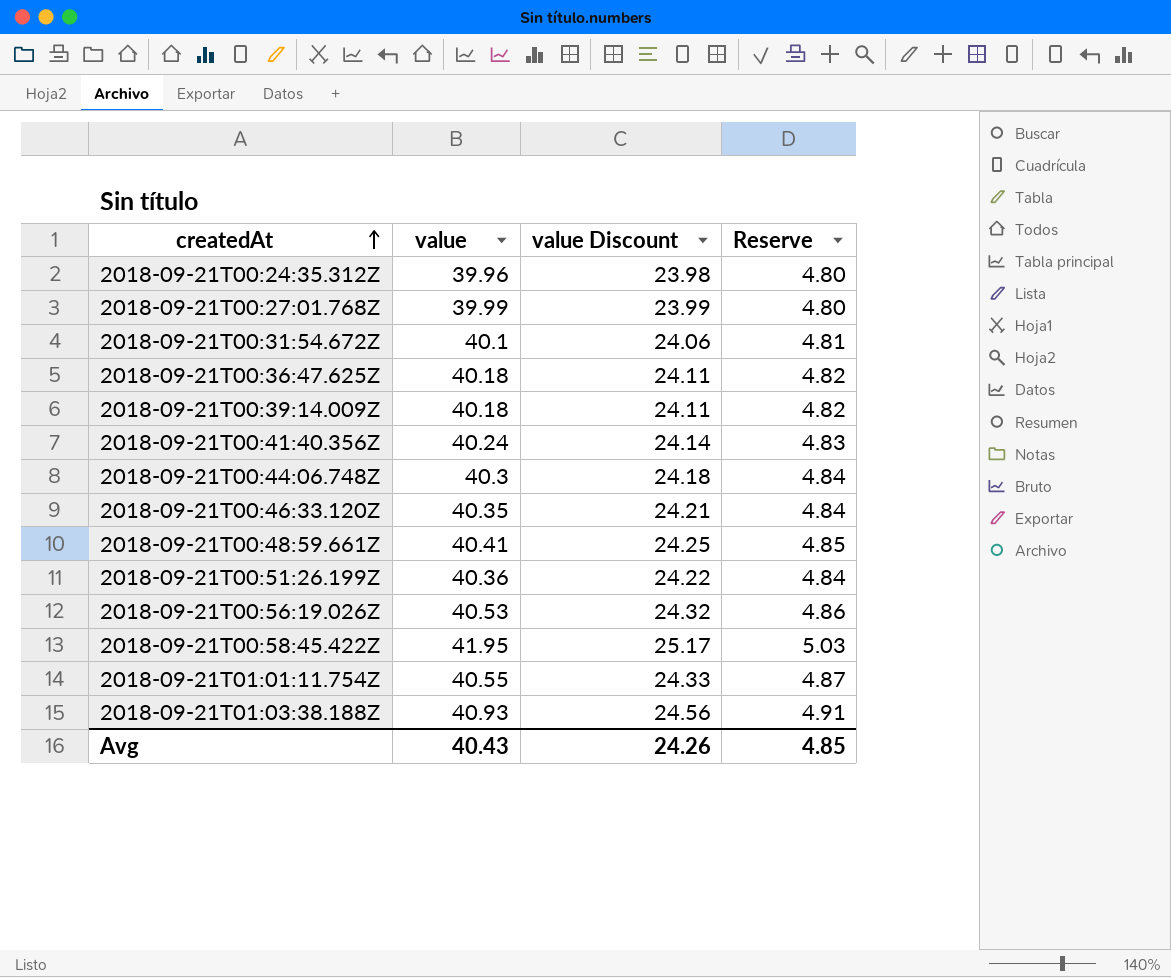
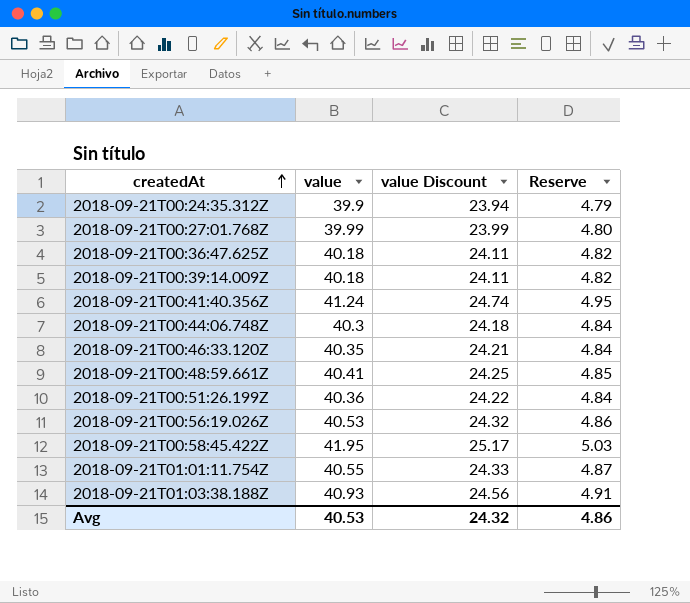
row 2018-09-21T00:31:54.672Z: 40.1 | 24.06 | 4.81 -> none
2018-09-21T00:24:35.312Z | value: 39.96 -> 39.9
2018-09-21T00:24:35.312Z | value Discount: 23.98 -> 23.94
2018-09-21T00:24:35.312Z | Reserve: 4.80 -> 4.79
2018-09-21T00:41:40.356Z | value: 40.24 -> 41.24
2018-09-21T00:41:40.356Z | value Discount: 24.14 -> 24.74
2018-09-21T00:41:40.356Z | Reserve: 4.83 -> 4.95
Avg | value: 40.43 -> 40.53
Avg | value Discount: 24.26 -> 24.32
Avg | Reserve: 4.85 -> 4.86

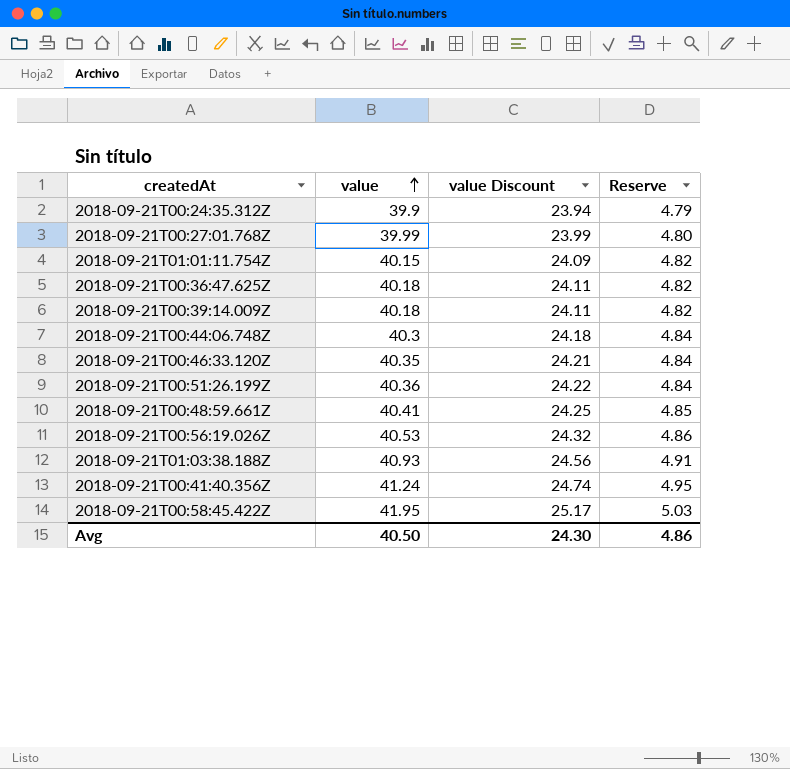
row order: createdAt ascending -> value ascending
2018-09-21T01:01:11.754Z | value: 40.55 -> 40.15
2018-09-21T01:01:11.754Z | value Discount: 24.33 -> 24.09
2018-09-21T01:01:11.754Z | Reserve: 4.87 -> 4.82
Avg | value: 40.53 -> 40.50
Avg | value Discount: 24.32 -> 24.30

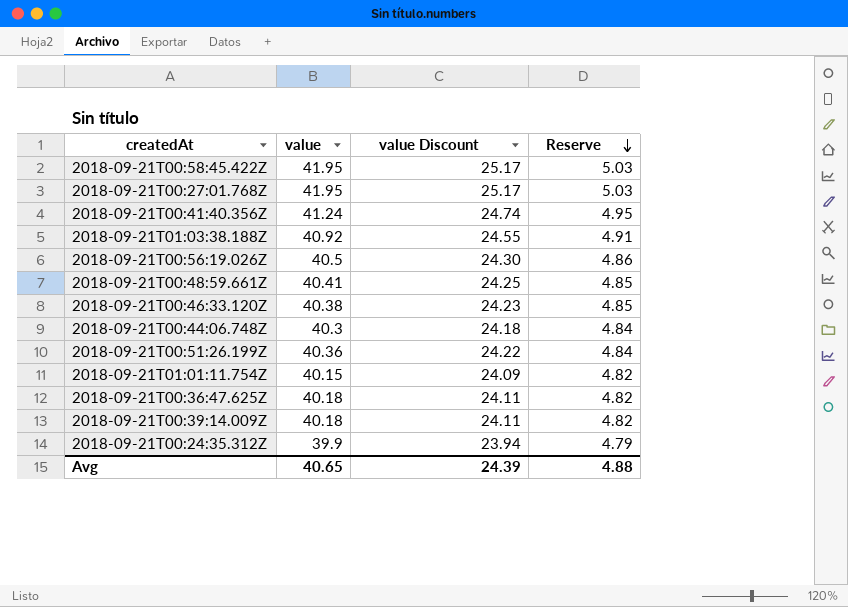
row order: value ascending -> Reserve descending
2018-09-21T00:27:01.768Z | value: 39.99 -> 41.95
2018-09-21T00:27:01.768Z | value Discount: 23.99 -> 25.17
2018-09-21T00:27:01.768Z | Reserve: 4.80 -> 5.03
2018-09-21T01:03:38.188Z | value: 40.93 -> 40.92
2018-09-21T01:03:38.188Z | value Discount: 24.56 -> 24.55
2018-09-21T00:56:19.026Z | value: 40.53 -> 40.5
2018-09-21T00:56:19.026Z | value Discount: 24.32 -> 24.30
2018-09-21T00:46:33.120Z | value: 40.35 -> 40.38
2018-09-21T00:46:33.120Z | value Discount: 24.21 -> 24.23
2018-09-21T00:46:33.120Z | Reserve: 4.84 -> 4.85
Avg | value: 40.50 -> 40.65
Avg | value Discount: 24.30 -> 24.39
Avg | Reserve: 4.86 -> 4.88

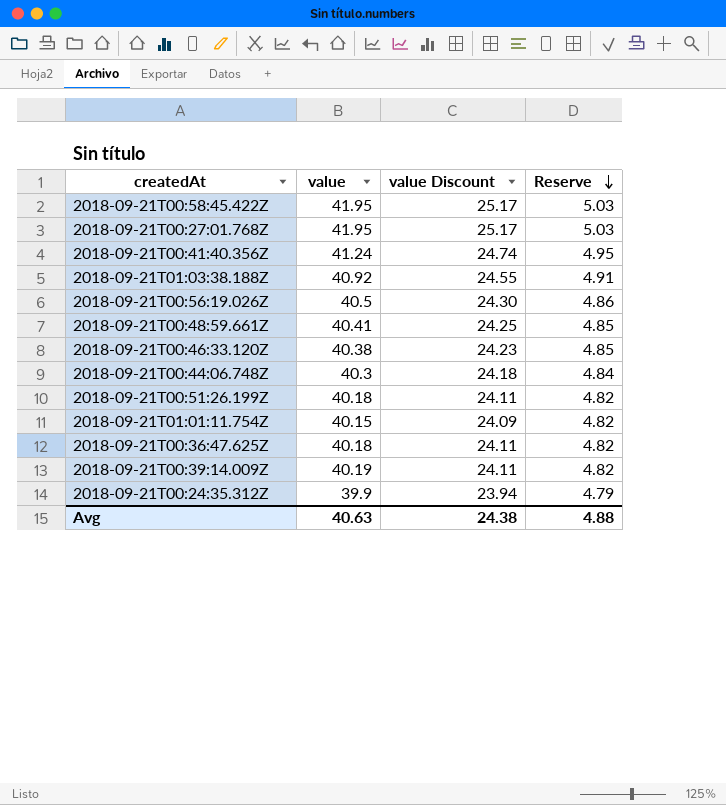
2018-09-21T00:51:26.199Z | value: 40.36 -> 40.18
2018-09-21T00:51:26.199Z | value Discount: 24.22 -> 24.11
2018-09-21T00:51:26.199Z | Reserve: 4.84 -> 4.82
2018-09-21T00:39:14.009Z | value: 40.18 -> 40.19
Avg | value: 40.65 -> 40.63
Avg | value Discount: 24.39 -> 24.38

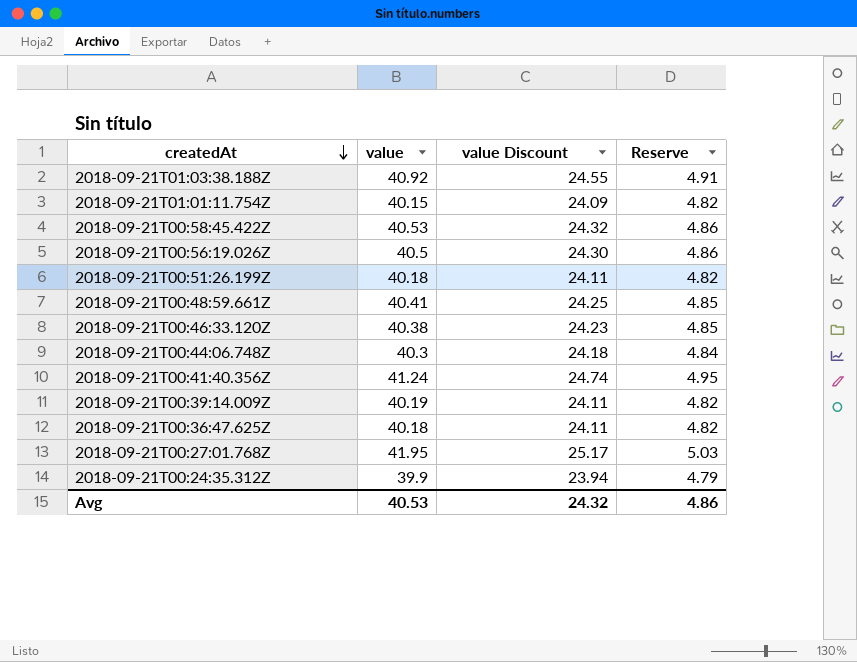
row order: Reserve descending -> createdAt descending
2018-09-21T00:58:45.422Z | value: 41.95 -> 40.53
2018-09-21T00:58:45.422Z | value Discount: 25.17 -> 24.32
2018-09-21T00:58:45.422Z | Reserve: 5.03 -> 4.86
Avg | value: 40.63 -> 40.53
Avg | value Discount: 24.38 -> 24.32
Avg | Reserve: 4.88 -> 4.86

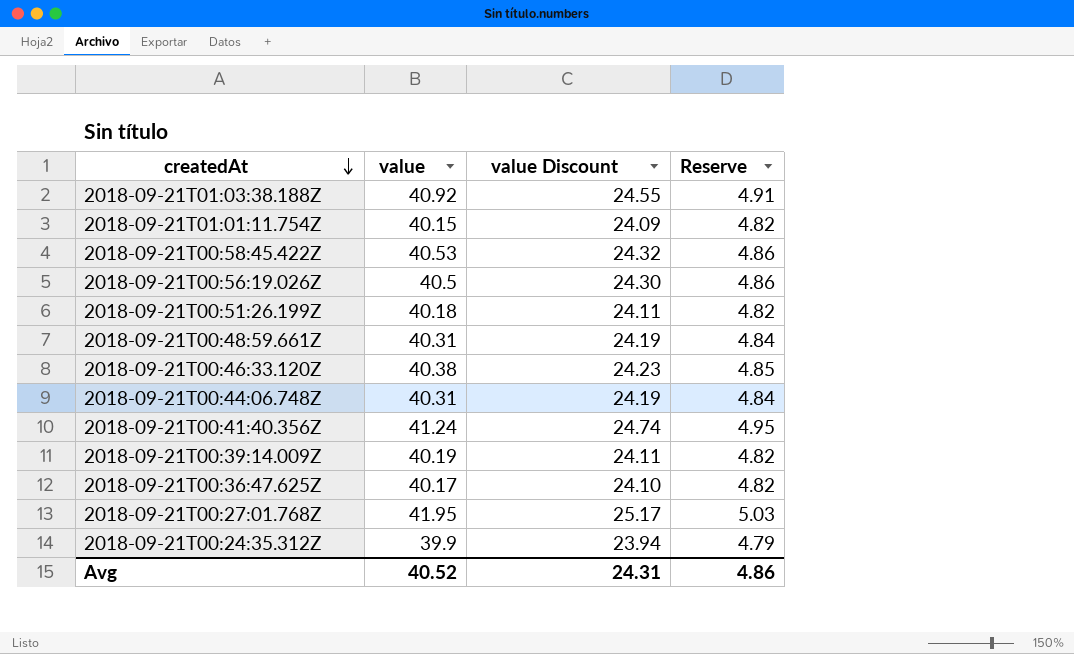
2018-09-21T00:48:59.661Z | value: 40.41 -> 40.31
2018-09-21T00:48:59.661Z | value Discount: 24.25 -> 24.19
2018-09-21T00:48:59.661Z | Reserve: 4.85 -> 4.84
2018-09-21T00:44:06.748Z | value: 40.3 -> 40.31
2018-09-21T00:44:06.748Z | value Discount: 24.18 -> 24.19
2018-09-21T00:36:47.625Z | value: 40.18 -> 40.17
2018-09-21T00:36:47.625Z | value Discount: 24.11 -> 24.10
Avg | value: 40.53 -> 40.52
Avg | value Discount: 24.32 -> 24.31

